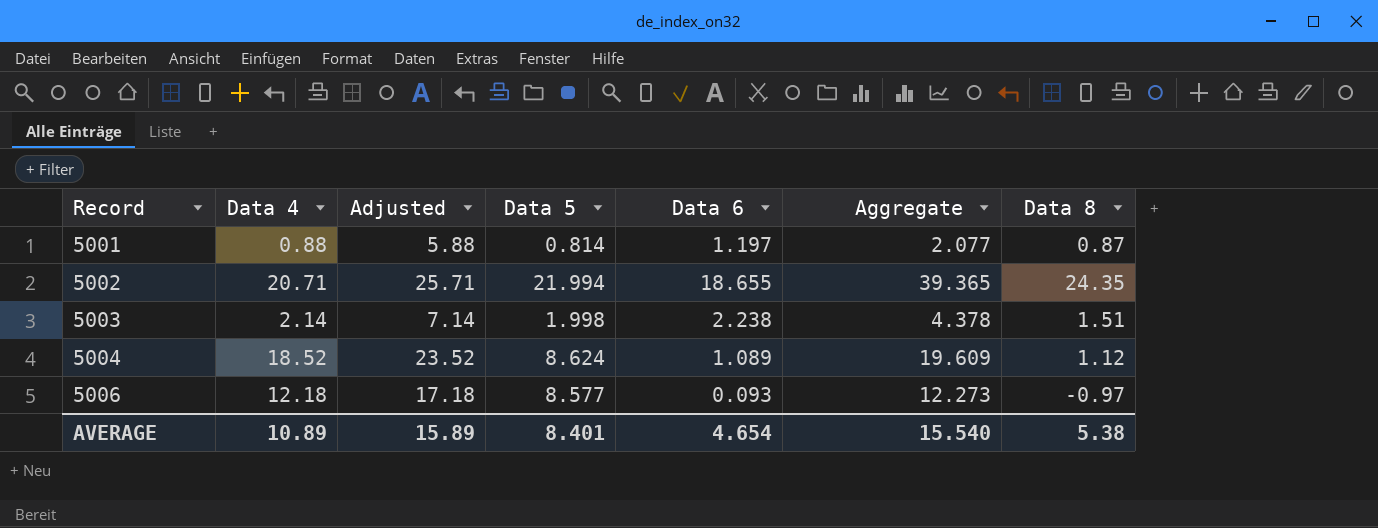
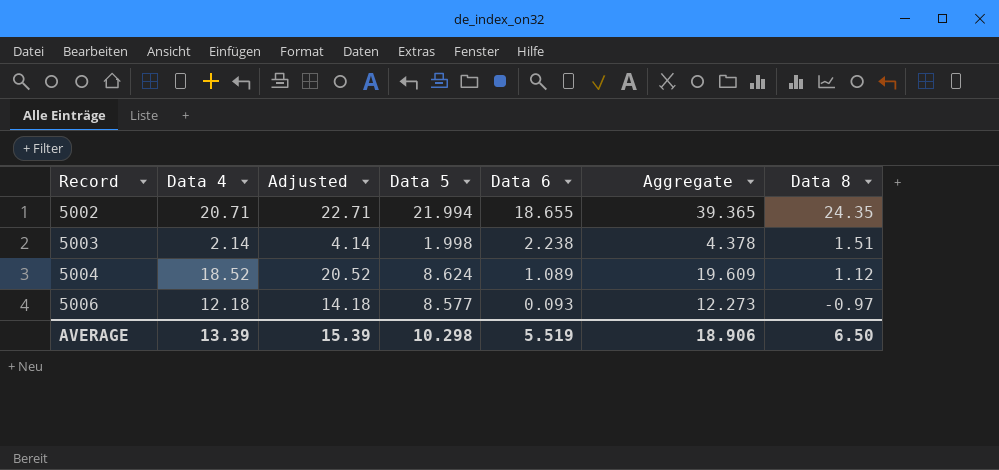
column Adjusted | formula: [Data 4] + 5 -> [Data 4] + 2
row 5001: 0.88 | 5.88 | 0.814 | 1.197 | 2.077 | 0.87 -> none
AVERAGE | Data 4: 10.89 -> 13.39
AVERAGE | Adjusted: 15.89 -> 15.39
AVERAGE | Data 5: 8.401 -> 10.298
AVERAGE | Data 6: 4.654 -> 5.519
AVERAGE | Aggregate: 15.540 -> 18.906
AVERAGE | Data 8: 5.38 -> 6.50

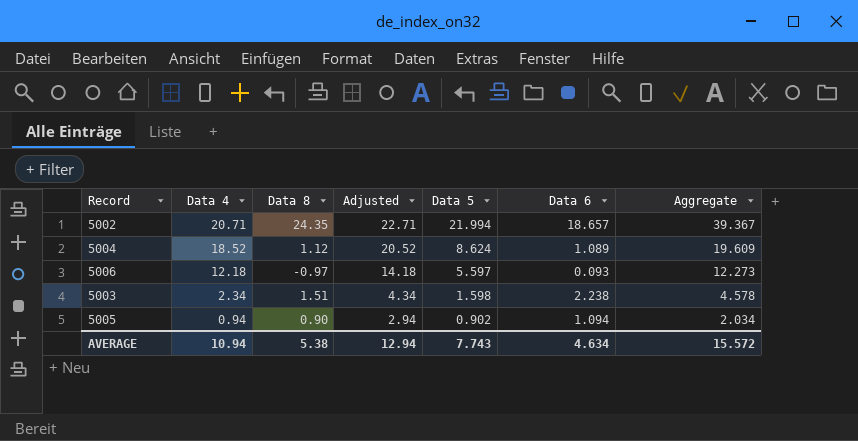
row order: Record ascending -> Data 4 descending
column Data 8 | position: 7 -> 3
5002 | Data 6: 18.655 -> 18.657
5002 | Aggregate: 39.365 -> 39.367
5006 | Data 5: 8.577 -> 5.597
5003 | Data 4: 2.14 -> 2.34
5003 | Adjusted: 4.14 -> 4.34
5003 | Data 5: 1.998 -> 1.598
5003 | Aggregate: 4.378 -> 4.578
row 5005: none -> 0.94 | 0.90 | 2.94 | 0.902 | 1.094 | 2.034
AVERAGE | Data 4: 13.39 -> 10.94
AVERAGE | Data 8: 6.50 -> 5.38
AVERAGE | Adjusted: 15.39 -> 12.94
AVERAGE | Data 5: 10.298 -> 7.743
AVERAGE | Data 6: 5.519 -> 4.634
AVERAGE | Aggregate: 18.906 -> 15.572

